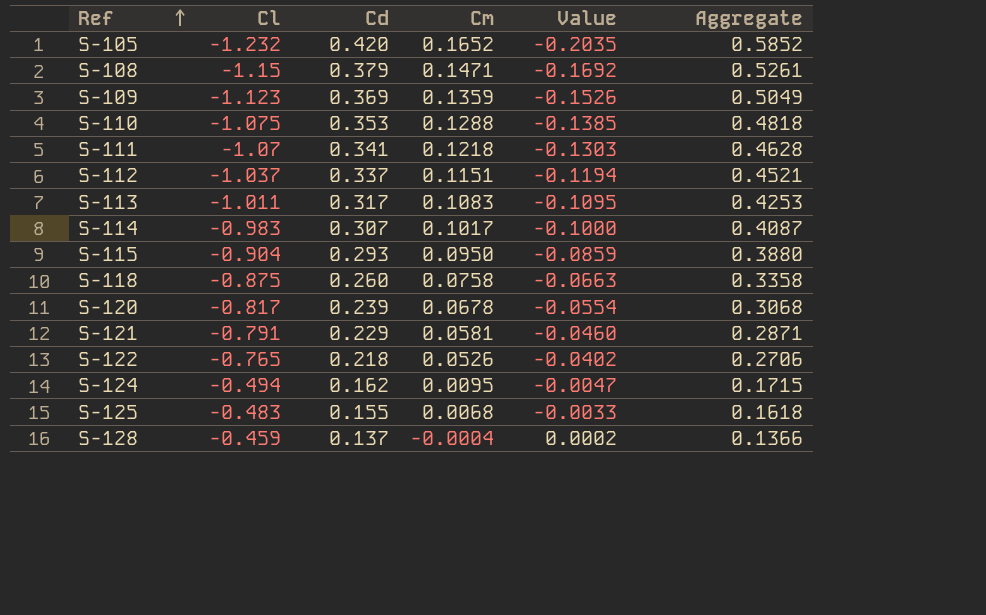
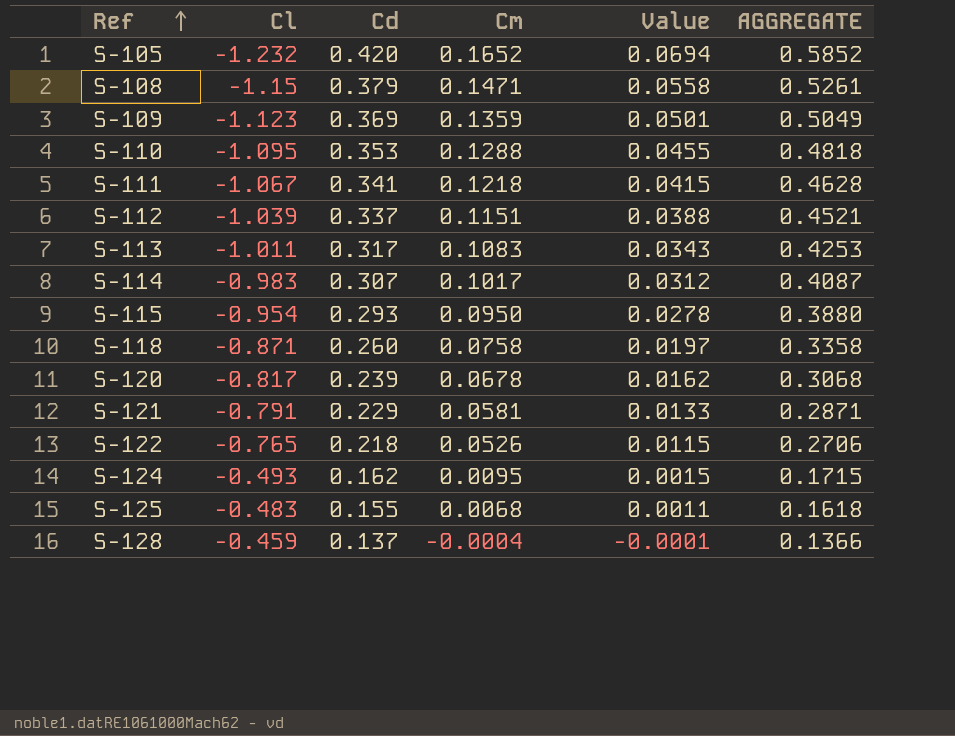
column Value | formula: [Cl] * [Cm] -> [Cd] * [Cm]
column name: Aggregate -> AGGREGATE
S-110 | Cl: -1.075 -> -1.095
S-111 | Cl: -1.07 -> -1.067
S-112 | Cl: -1.037 -> -1.039
S-115 | Cl: -0.904 -> -0.954
S-118 | Cl: -0.875 -> -0.871
S-124 | Cl: -0.494 -> -0.493

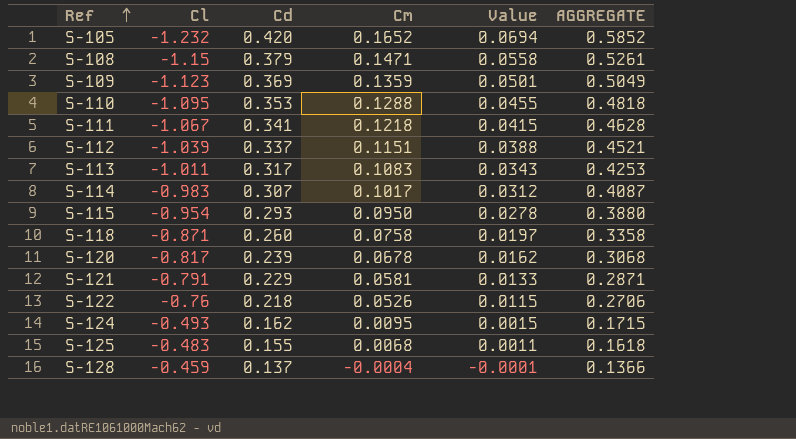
S-122 | Cl: -0.765 -> -0.76

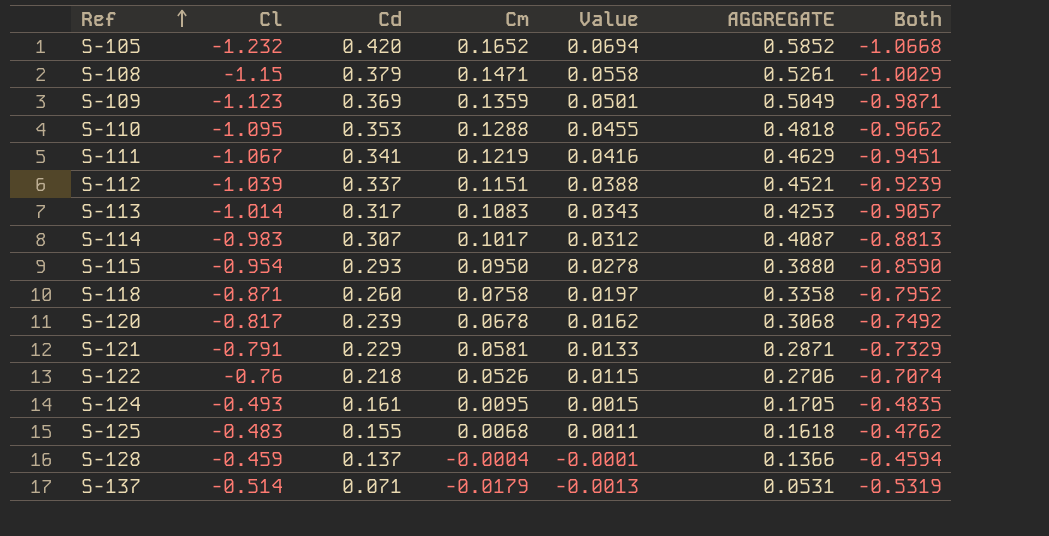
column Both | formula: none -> [Cl] + [Cm]
S-111 | Cm: 0.1218 -> 0.1219
S-111 | Value: 0.0415 -> 0.0416
S-111 | AGGREGATE: 0.4628 -> 0.4629
S-113 | Cl: -1.011 -> -1.014
S-124 | Cd: 0.162 -> 0.161
S-124 | AGGREGATE: 0.1715 -> 0.1705
row S-137: none -> -0.514 | 0.071 | -0.0179 | -0.0013 | 0.0531 | -0.5319

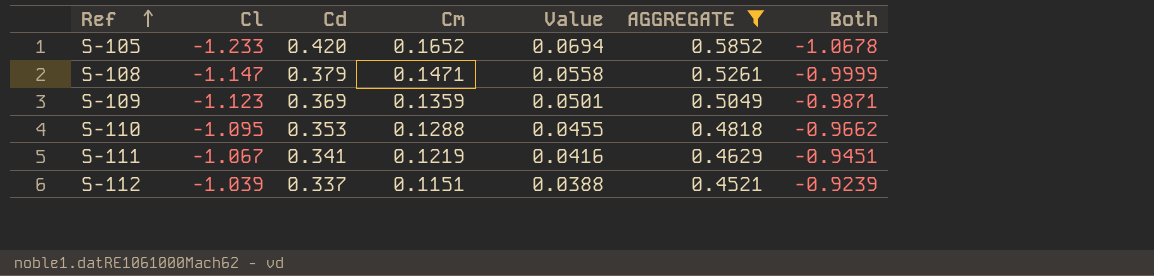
filter: none -> AGGREGATE >= 0.4521
S-105 | Cl: -1.232 -> -1.233
S-105 | Both: -1.0668 -> -1.0678
S-108 | Cl: -1.15 -> -1.147
S-108 | Both: -1.0029 -> -0.9999

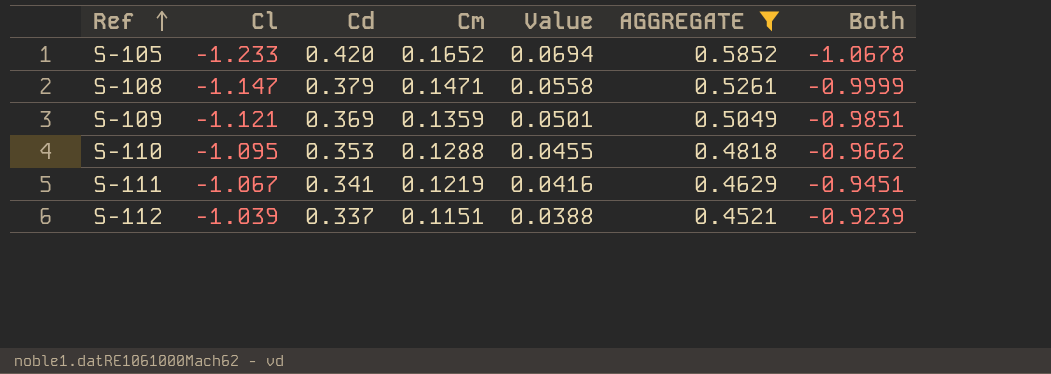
S-109 | Cl: -1.123 -> -1.121
S-109 | Both: -0.9871 -> -0.9851

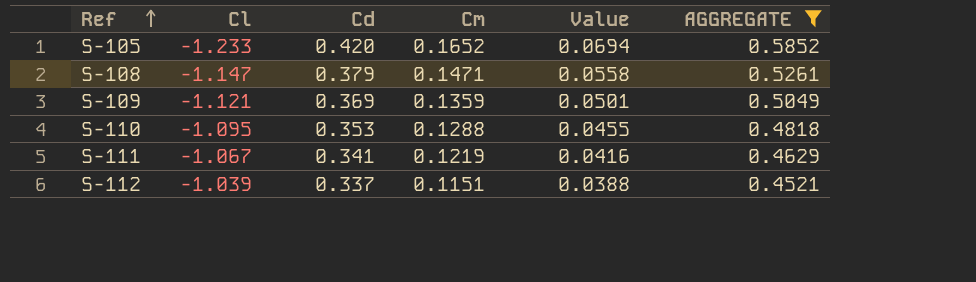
column Both | formula: [Cl] + [Cm] -> none

